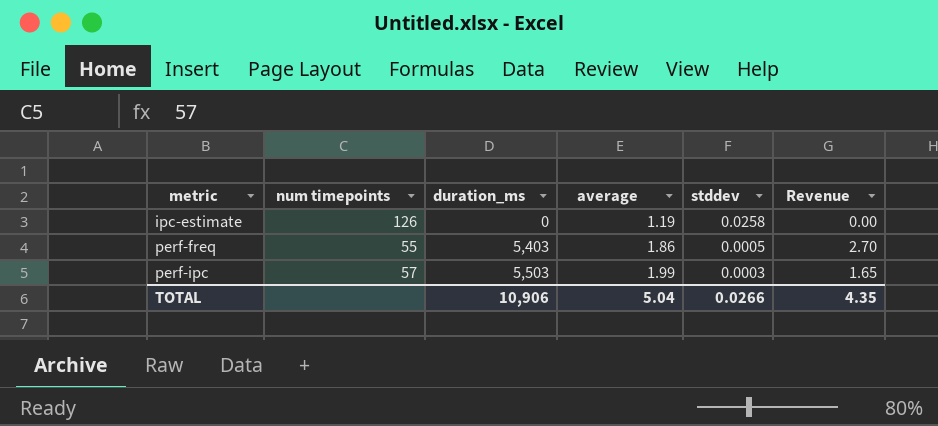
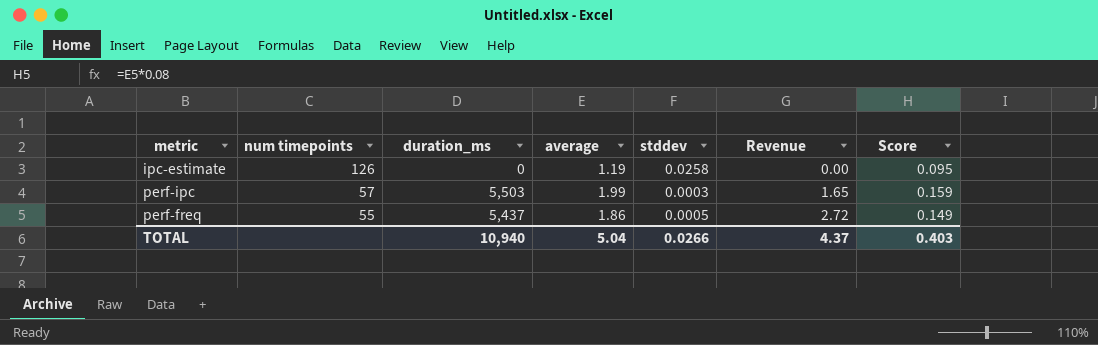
row order: metric ascending -> num timepoints descending
column Score | formula: none -> [average] * 0.08
perf-freq | duration_ms: 5,403 -> 5,437
perf-freq | Revenue: 2.70 -> 2.72
TOTAL | duration_ms: 10,906 -> 10,940
TOTAL | Revenue: 4.35 -> 4.37

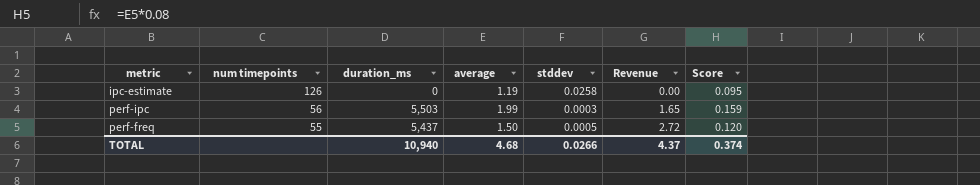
perf-ipc | num timepoints: 57 -> 56
perf-freq | average: 1.86 -> 1.50
perf-freq | Score: 0.149 -> 0.120
TOTAL | average: 5.04 -> 4.68
TOTAL | Score: 0.403 -> 0.374

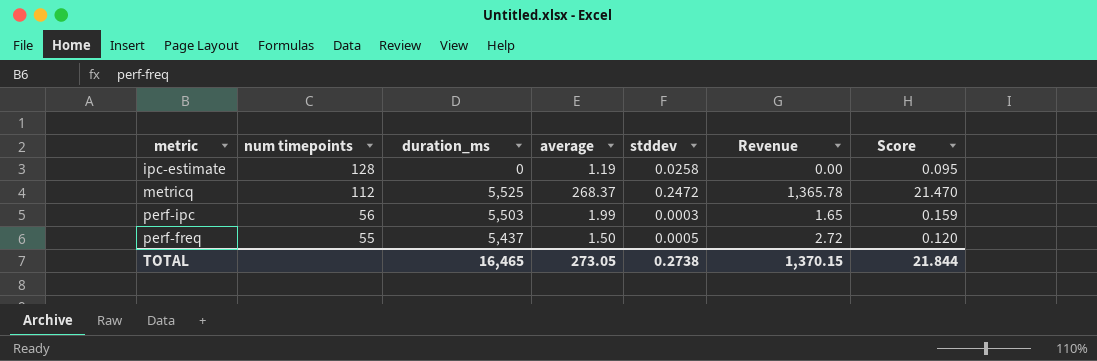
ipc-estimate | num timepoints: 126 -> 128
row metricq: none -> 112 | 5,525 | 268.37 | 0.2472 | 1,365.78 | 21.470
TOTAL | duration_ms: 10,940 -> 16,465
TOTAL | average: 4.68 -> 273.05
TOTAL | stddev: 0.0266 -> 0.2738
TOTAL | Revenue: 4.37 -> 1,370.15
TOTAL | Score: 0.374 -> 21.844

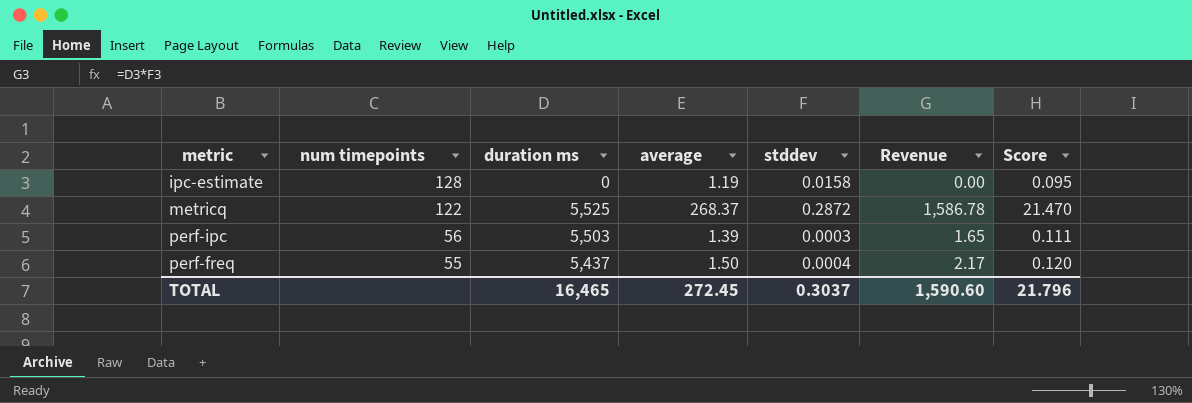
column name: duration_ms -> duration ms
ipc-estimate | stddev: 0.0258 -> 0.0158
metricq | num timepoints: 112 -> 122
metricq | stddev: 0.2472 -> 0.2872
metricq | Revenue: 1,365.78 -> 1,586.78
perf-ipc | average: 1.99 -> 1.39
perf-ipc | Score: 0.159 -> 0.111
perf-freq | stddev: 0.0005 -> 0.0004
perf-freq | Revenue: 2.72 -> 2.17
TOTAL | average: 273.05 -> 272.45
TOTAL | stddev: 0.2738 -> 0.3037
TOTAL | Revenue: 1,370.15 -> 1,590.60
TOTAL | Score: 21.844 -> 21.796

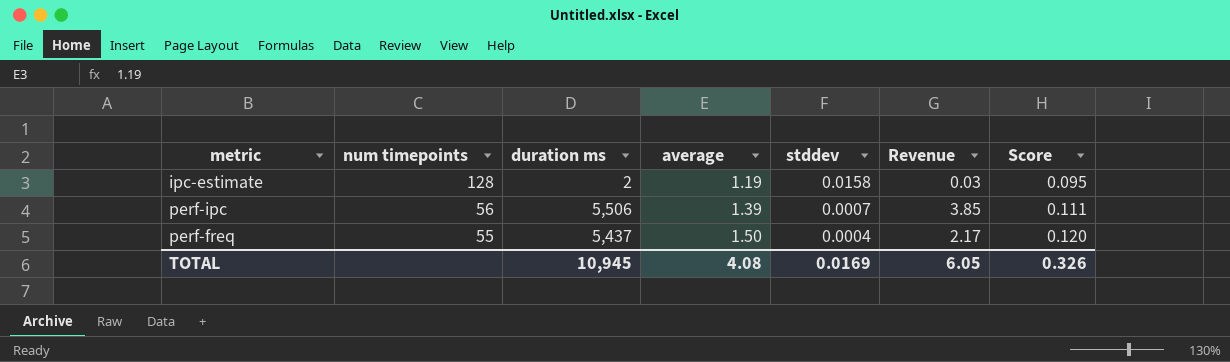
row metricq: 122 | 5,525 | 268.37 | 0.2872 | 1,586.78 | 21.470 -> none
ipc-estimate | duration ms: 0 -> 2
ipc-estimate | Revenue: 0.00 -> 0.03
perf-ipc | duration ms: 5,503 -> 5,506
perf-ipc | stddev: 0.0003 -> 0.0007
perf-ipc | Revenue: 1.65 -> 3.85
TOTAL | duration ms: 16,465 -> 10,945
TOTAL | average: 272.45 -> 4.08
TOTAL | stddev: 0.3037 -> 0.0169
TOTAL | Revenue: 1,590.60 -> 6.05
TOTAL | Score: 21.796 -> 0.326

